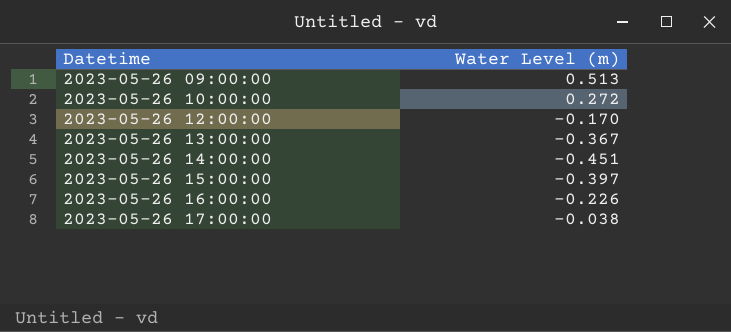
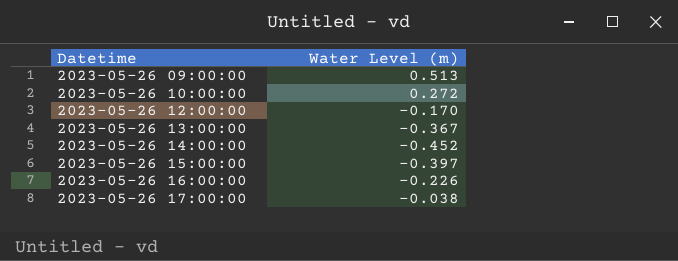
2023-05-26 14:00:00 | Water Level (m): -0.451 -> -0.452

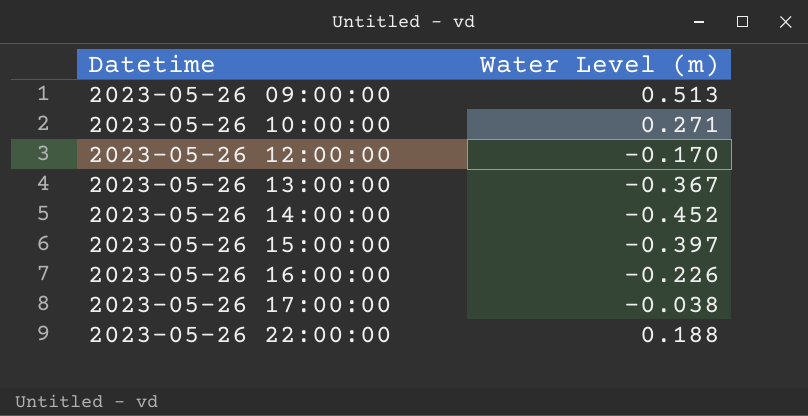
2023-05-26 10:00:00 | Water Level (m): 0.272 -> 0.271
row 2023-05-26 22:00:00: none -> 0.188

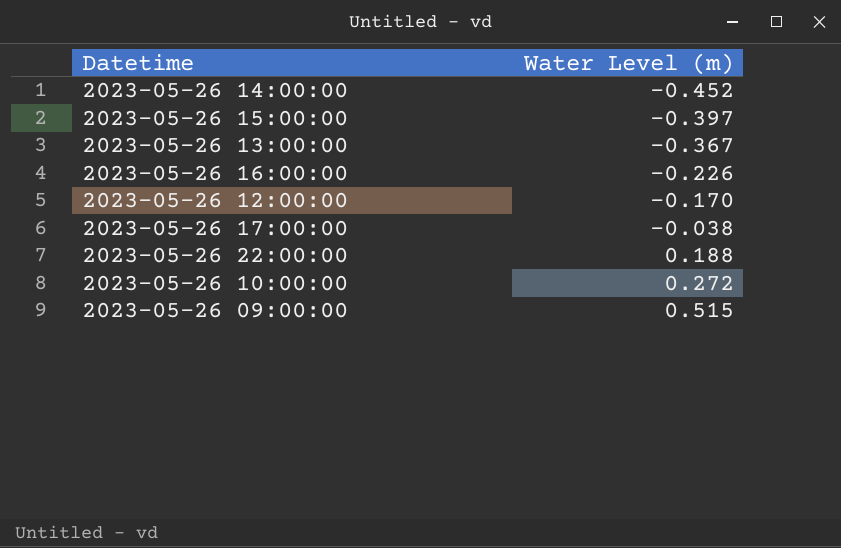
row order: Datetime ascending -> Water Level (m) ascending
2023-05-26 10:00:00 | Water Level (m): 0.271 -> 0.272
2023-05-26 09:00:00 | Water Level (m): 0.513 -> 0.515

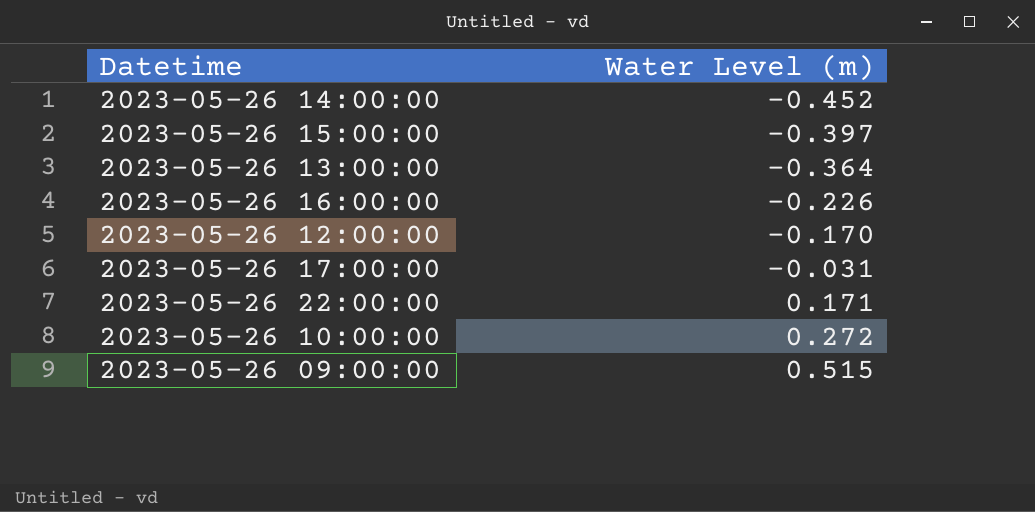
2023-05-26 13:00:00 | Water Level (m): -0.367 -> -0.364
2023-05-26 17:00:00 | Water Level (m): -0.038 -> -0.031
2023-05-26 22:00:00 | Water Level (m): 0.188 -> 0.171

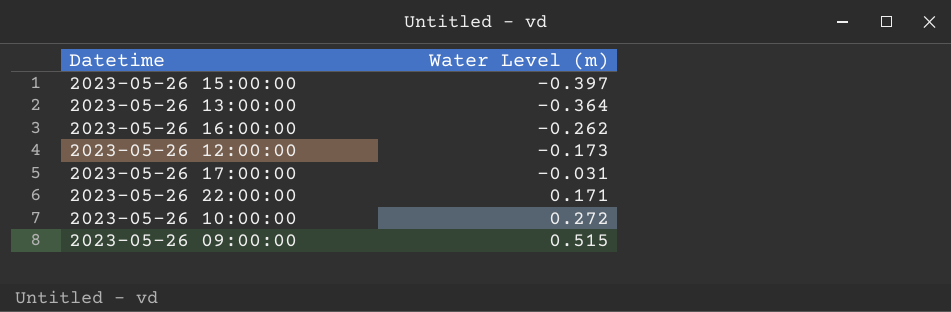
row 2023-05-26 14:00:00: -0.452 -> none
2023-05-26 16:00:00 | Water Level (m): -0.226 -> -0.262
2023-05-26 12:00:00 | Water Level (m): -0.170 -> -0.173

